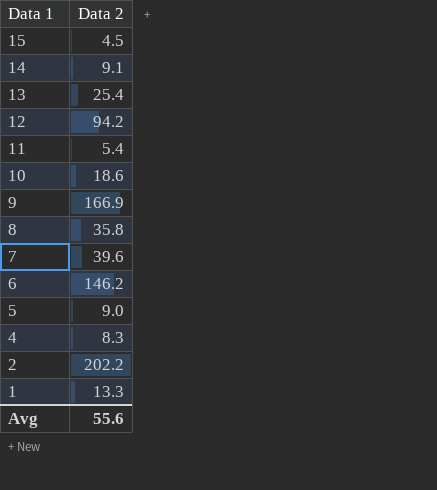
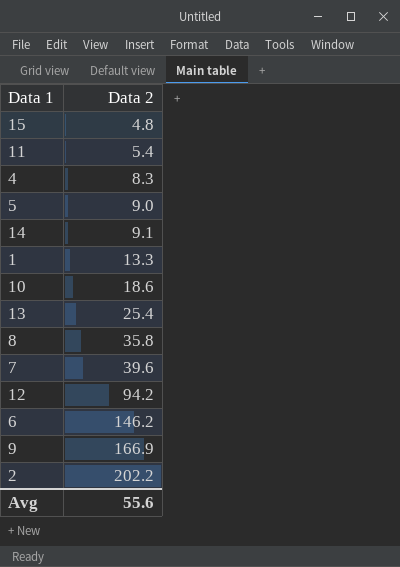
row order: Data 1 descending -> Data 2 ascending
15 | Data 2: 4.5 -> 4.8

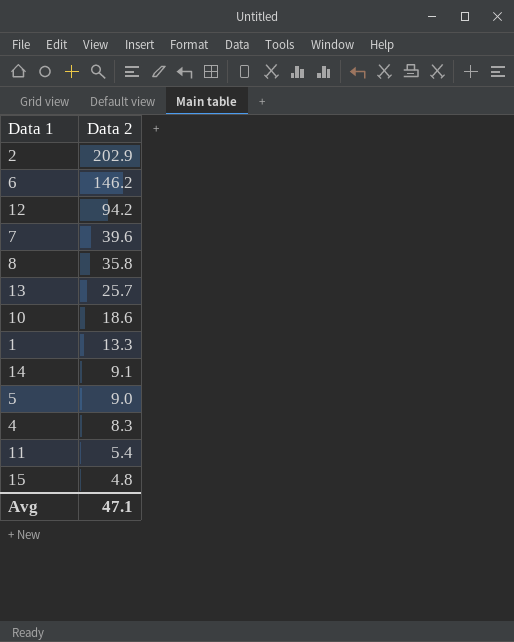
row order: Data 2 ascending -> Data 2 descending
row 9: 166.9 -> none
2 | Data 2: 202.2 -> 202.9
13 | Data 2: 25.4 -> 25.7
Avg | Data 2: 55.6 -> 47.1

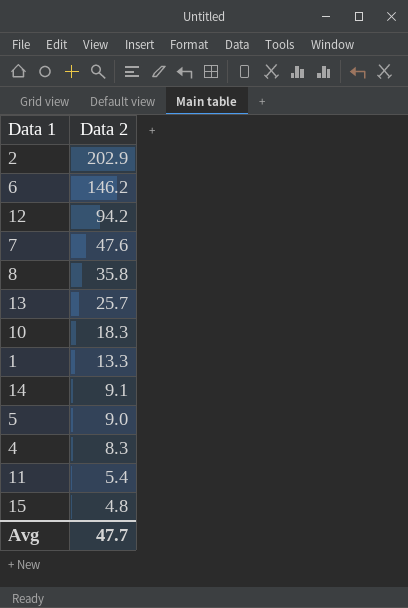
7 | Data 2: 39.6 -> 47.6
10 | Data 2: 18.6 -> 18.3
Avg | Data 2: 47.1 -> 47.7

